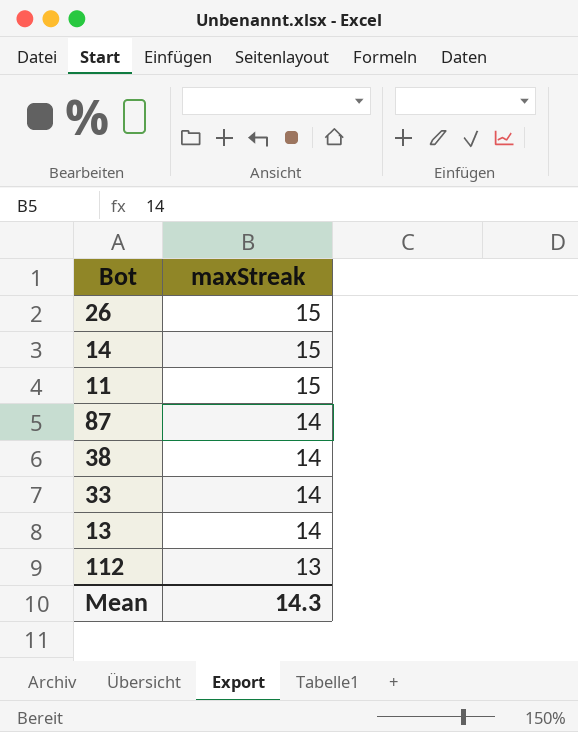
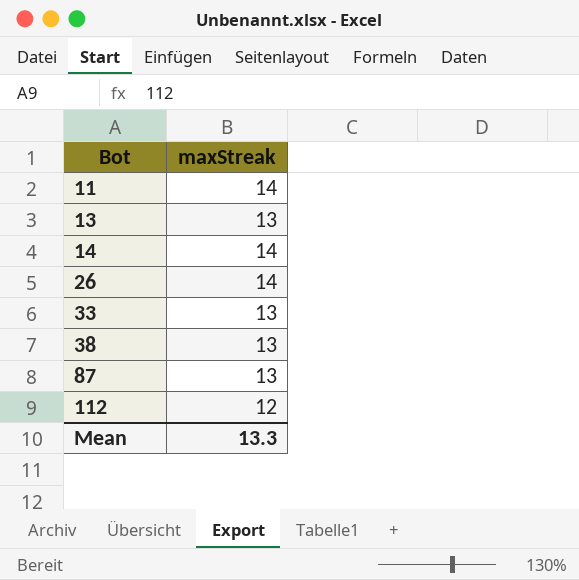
row order: maxStreak descending -> Bot ascending
11 | maxStreak: 15 -> 14
13 | maxStreak: 14 -> 13
14 | maxStreak: 15 -> 14
26 | maxStreak: 15 -> 14
33 | maxStreak: 14 -> 13
38 | maxStreak: 14 -> 13
87 | maxStreak: 14 -> 13
112 | maxStreak: 13 -> 12
Mean | maxStreak: 14.3 -> 13.3

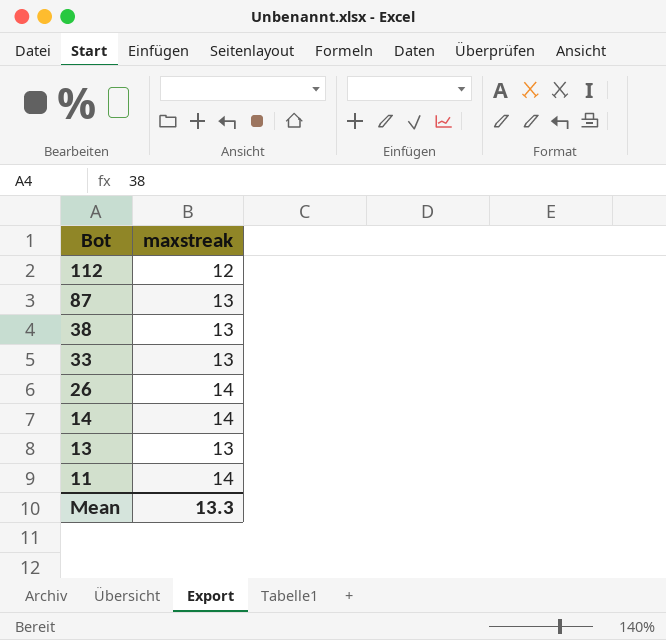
row order: Bot ascending -> Bot descending
column name: maxStreak -> maxstreak

